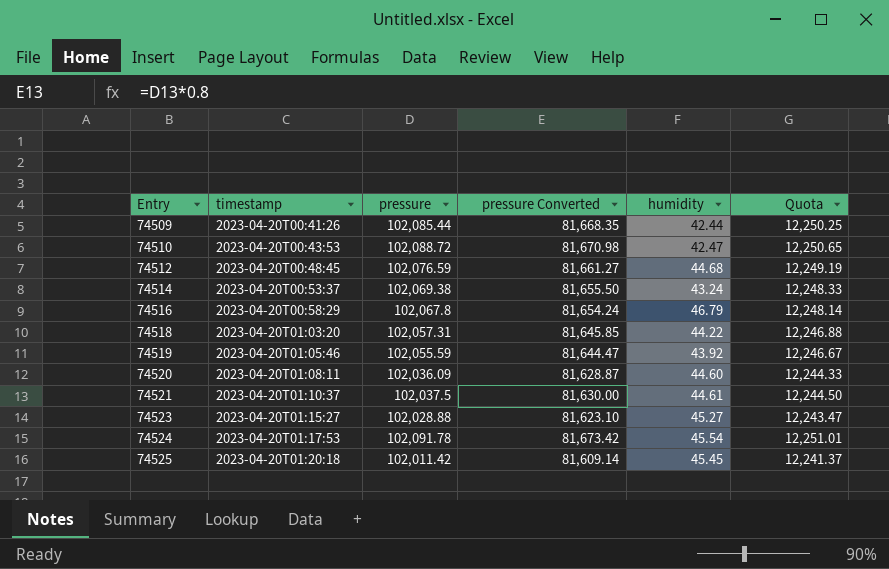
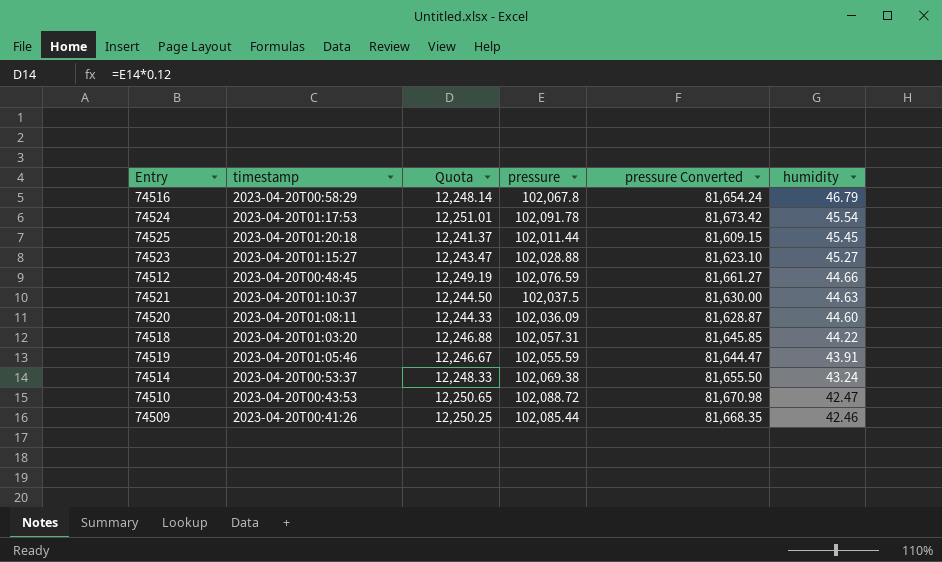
row order: Entry ascending -> humidity descending
column Quota | position: 6 -> 3
74525 | pressure: 102,011.42 -> 102,011.44
74525 | pressure Converted: 81,609.14 -> 81,609.15
74512 | humidity: 44.68 -> 44.66
74521 | humidity: 44.61 -> 44.63
74519 | humidity: 43.92 -> 43.91
74509 | humidity: 42.44 -> 42.46

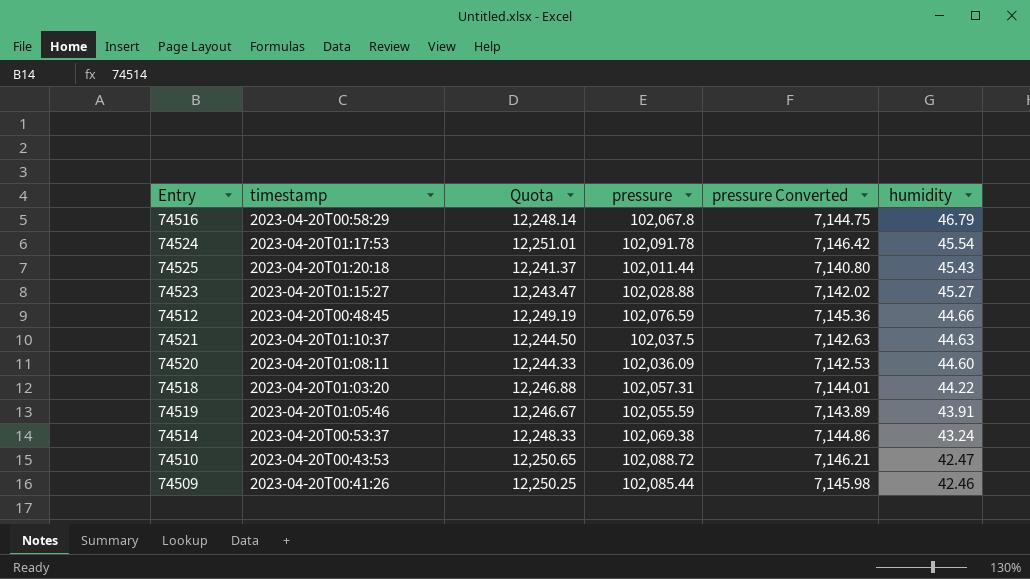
column pressure Converted | formula: [pressure] * 0.8 -> [pressure] * 0.07
74525 | humidity: 45.45 -> 45.43

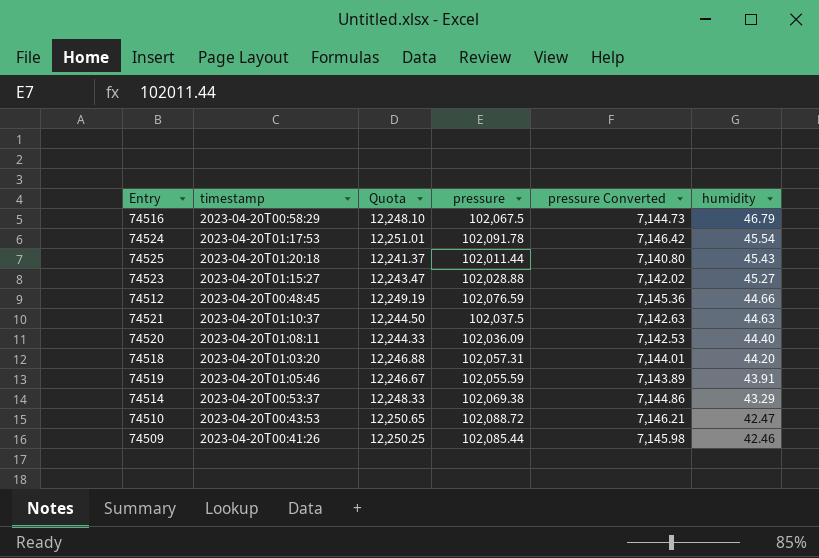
74516 | Quota: 12,248.14 -> 12,248.10
74516 | pressure: 102,067.8 -> 102,067.5
74516 | pressure Converted: 7,144.75 -> 7,144.73
74520 | humidity: 44.60 -> 44.40
74518 | humidity: 44.22 -> 44.20
74514 | humidity: 43.24 -> 43.29

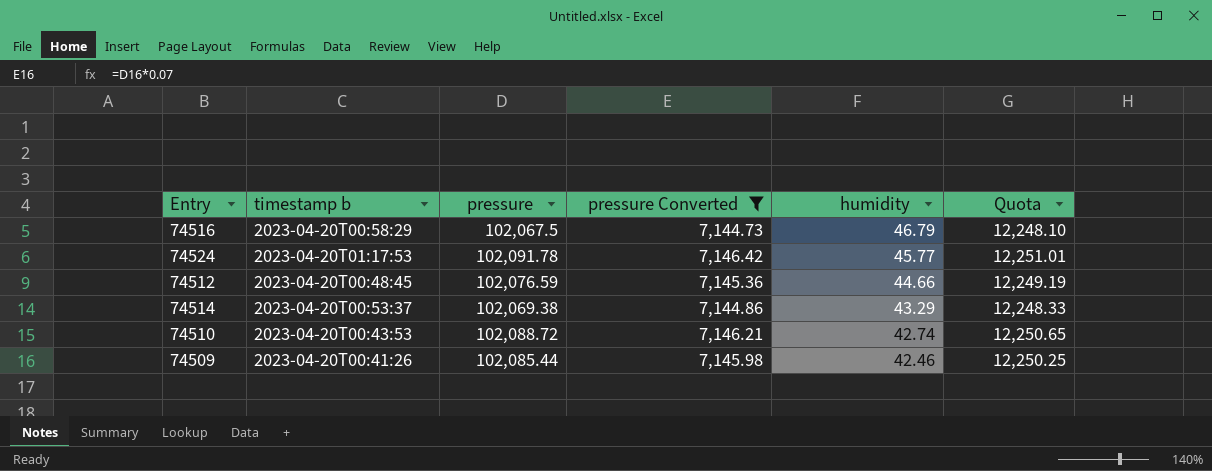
filter: none -> pressure Converted >= 7,144.73
column name: timestamp -> timestamp b
column Quota | position: 3 -> 6
74524 | humidity: 45.54 -> 45.77
74510 | humidity: 42.47 -> 42.74

